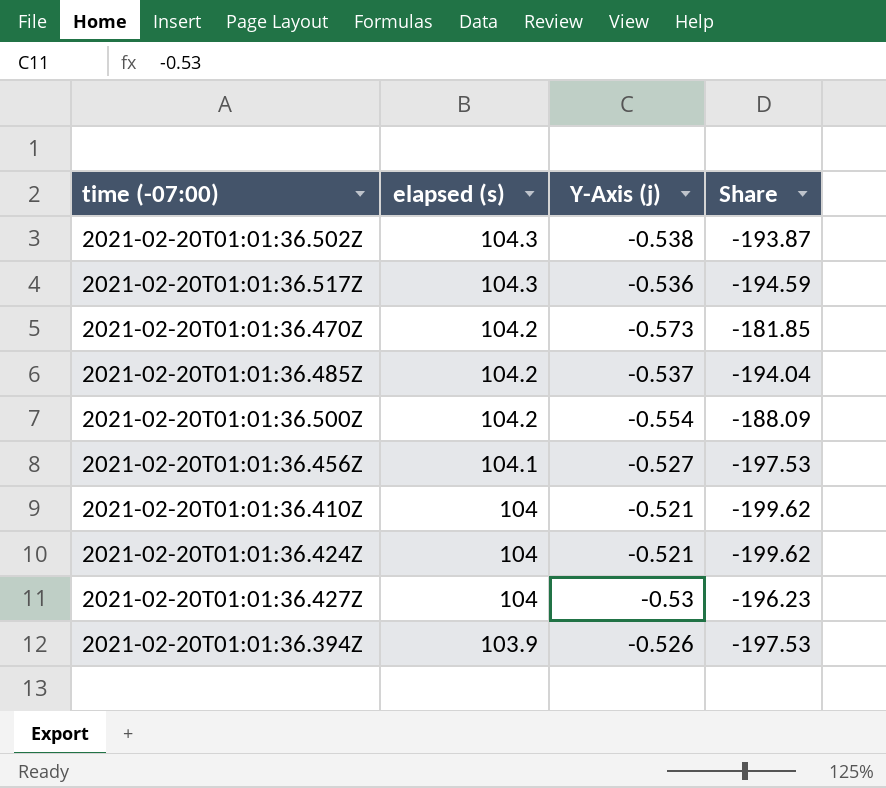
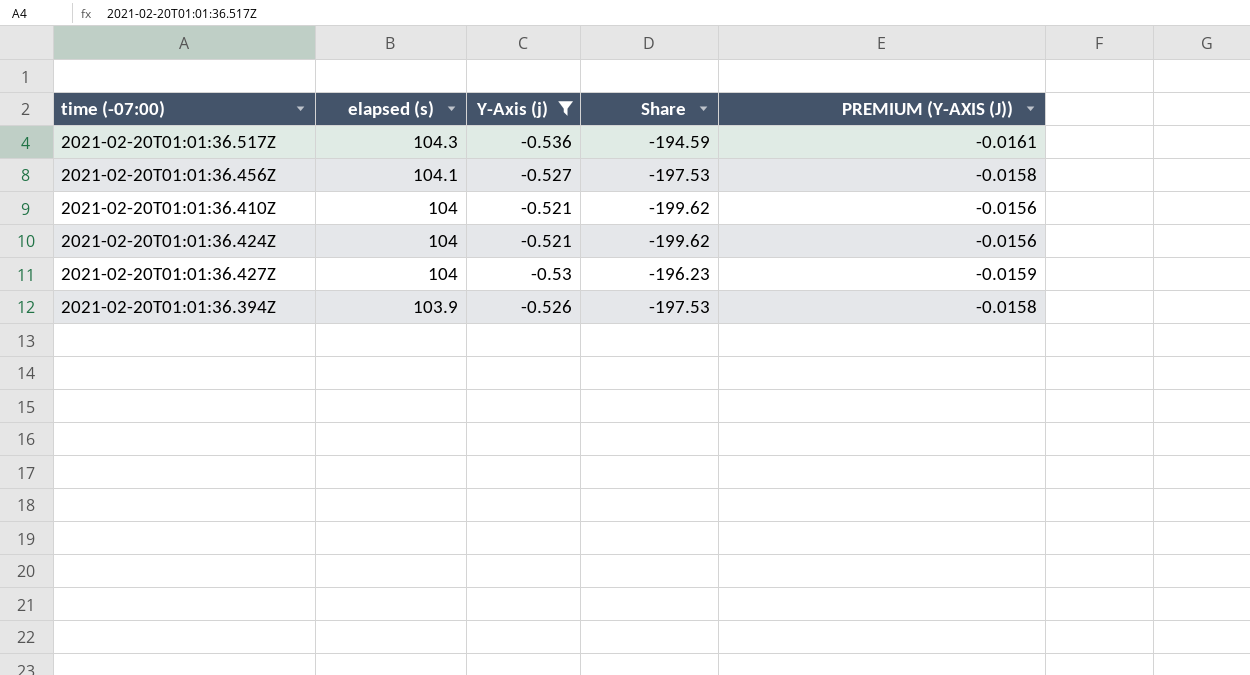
filter: none -> Y-Axis (j) >= -0.536
column PREMIUM (Y-AXIS (J)) | formula: none -> [Y-Axis (j)] * 0.03

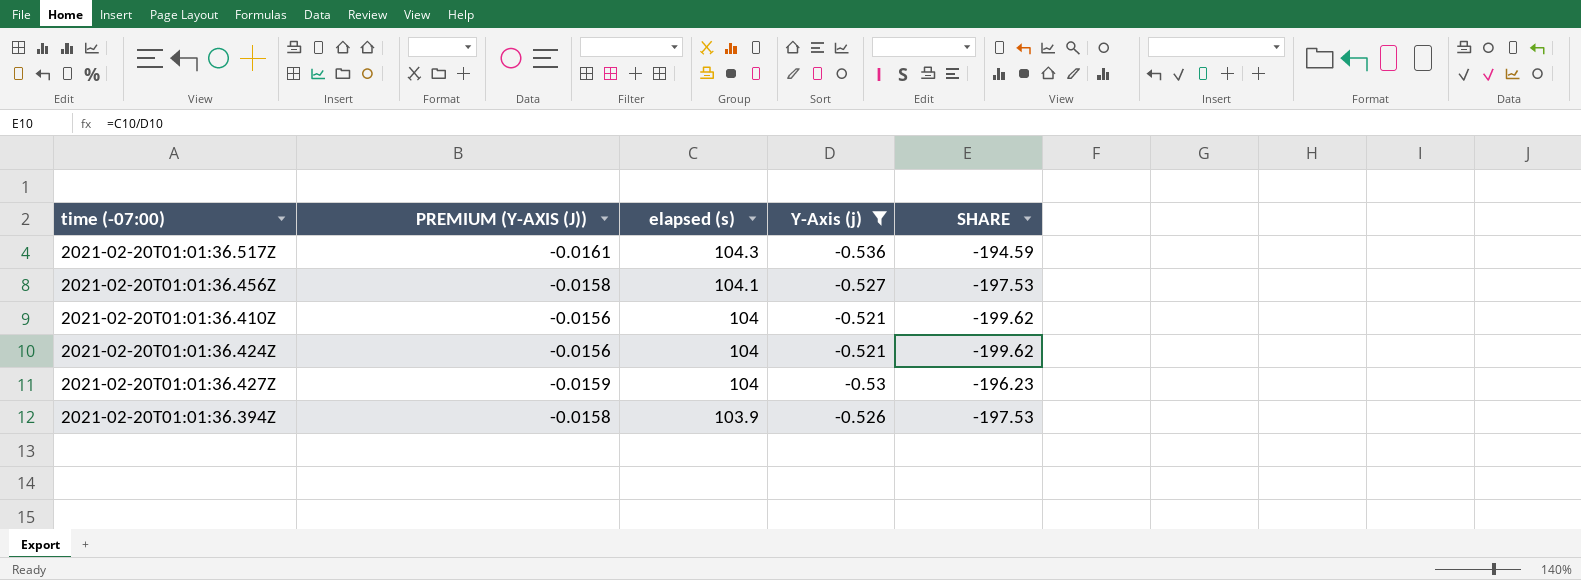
column PREMIUM (Y-AXIS (J)) | position: 5 -> 2
column name: Share -> SHARE

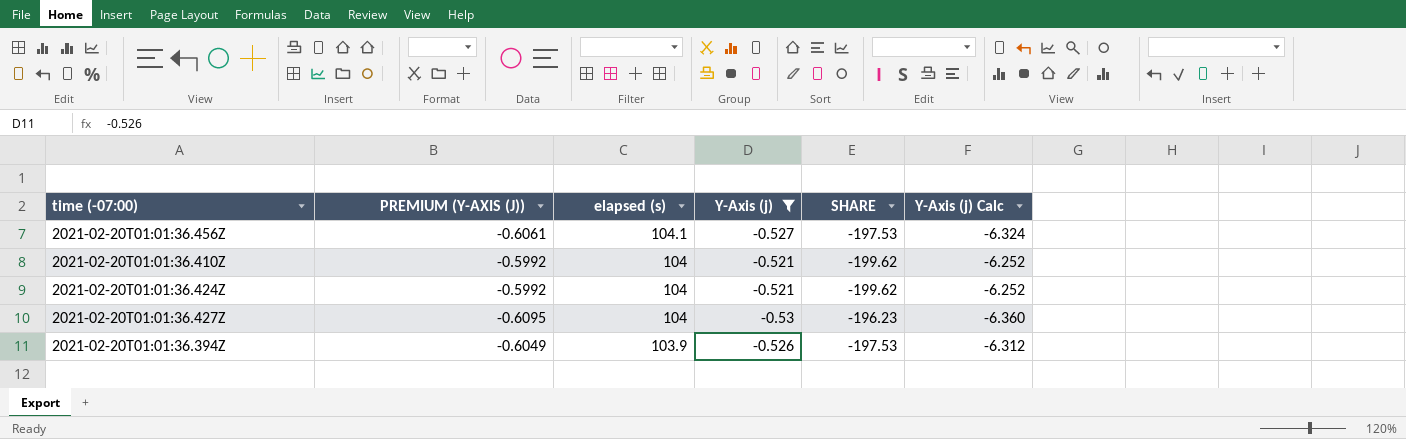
column PREMIUM (Y-AXIS (J)) | formula: [Y-Axis (j)] * 0.03 -> [Y-Axis (j)] * 1.15
column Y-Axis (j) Calc | formula: none -> [Y-Axis (j)] * 12
row 2021-02-20T01:01:36.517Z: -0.0161 | 104.3 | -0.536 | -194.59 -> none

